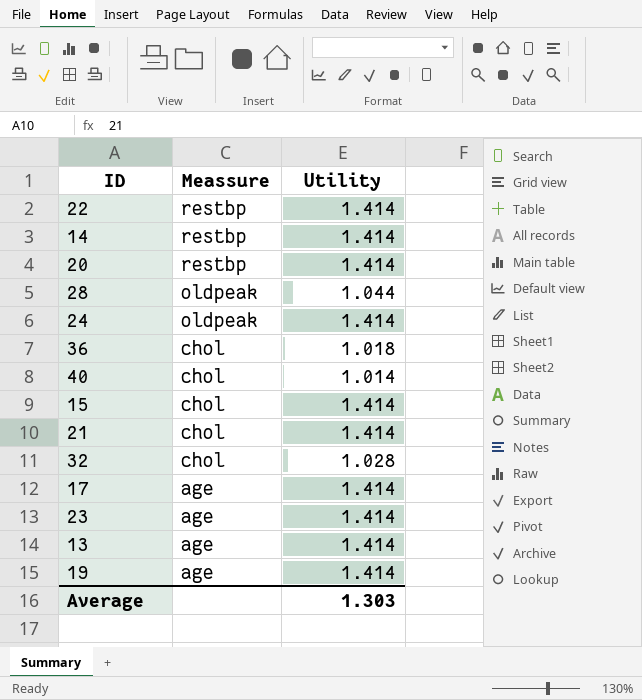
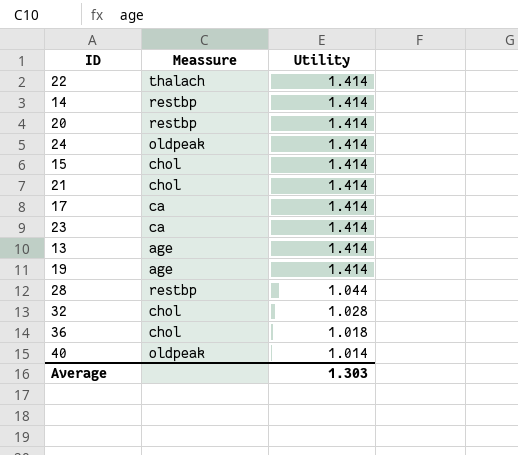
row order: Meassure descending -> Utility descending
22 | Meassure: restbp -> thalach
17 | Meassure: age -> ca
23 | Meassure: age -> ca
28 | Meassure: oldpeak -> restbp
40 | Meassure: chol -> oldpeak

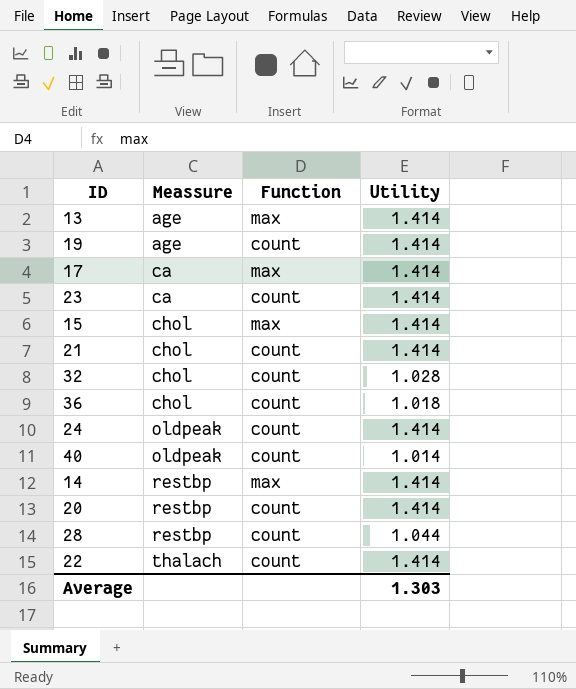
row order: Utility descending -> Meassure ascending
column Function | position: none -> 3

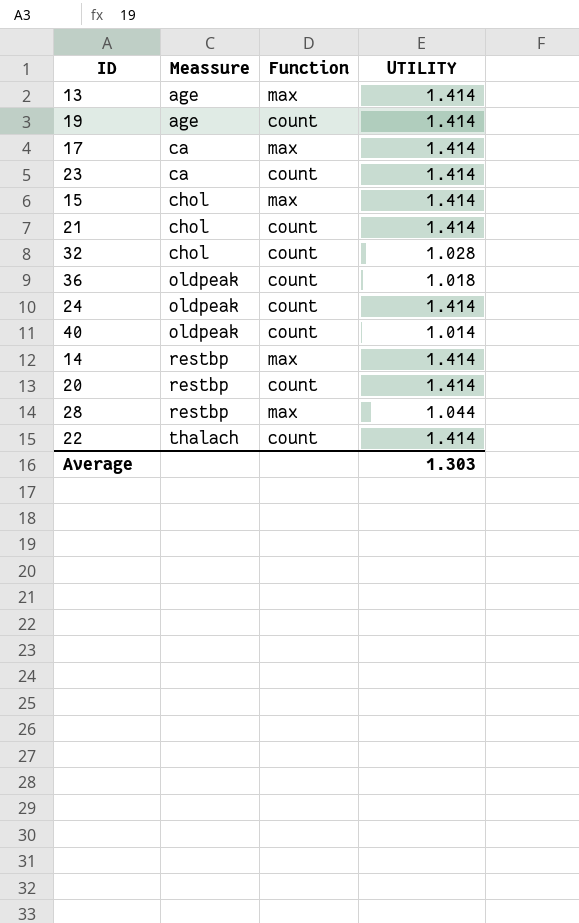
column name: Utility -> UTILITY
36 | Meassure: chol -> oldpeak
28 | Function: count -> max

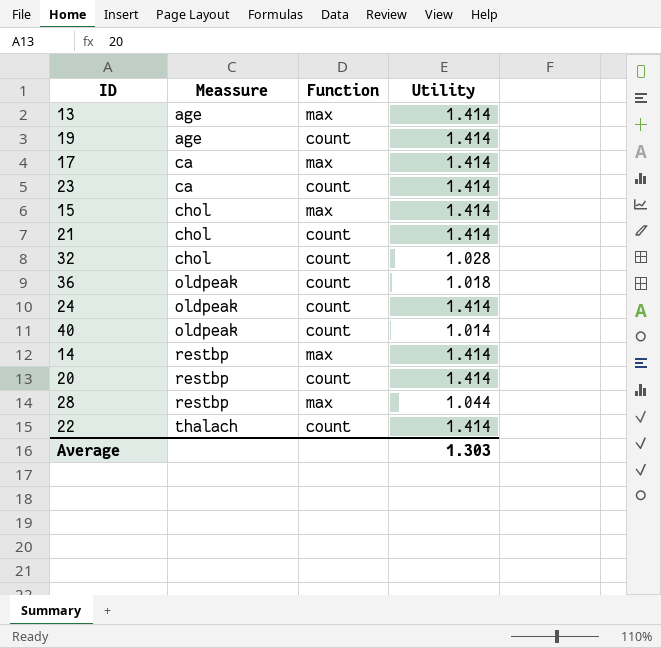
column name: UTILITY -> Utility

